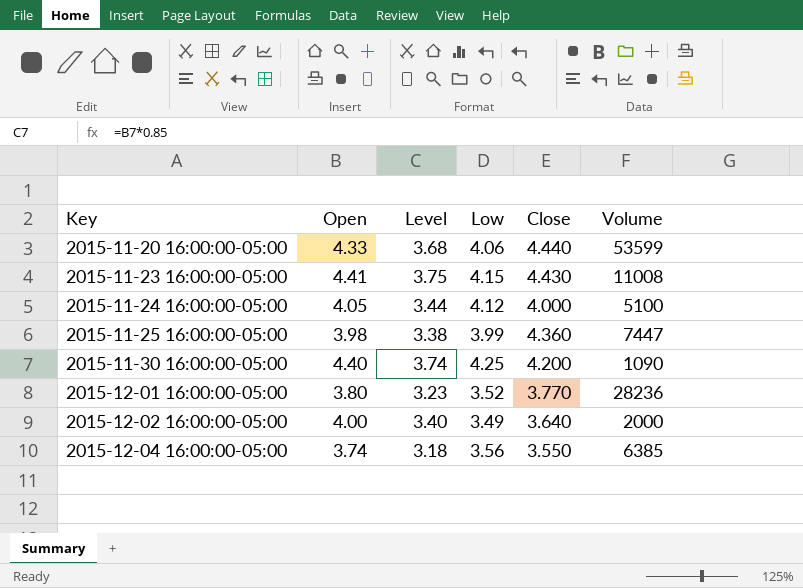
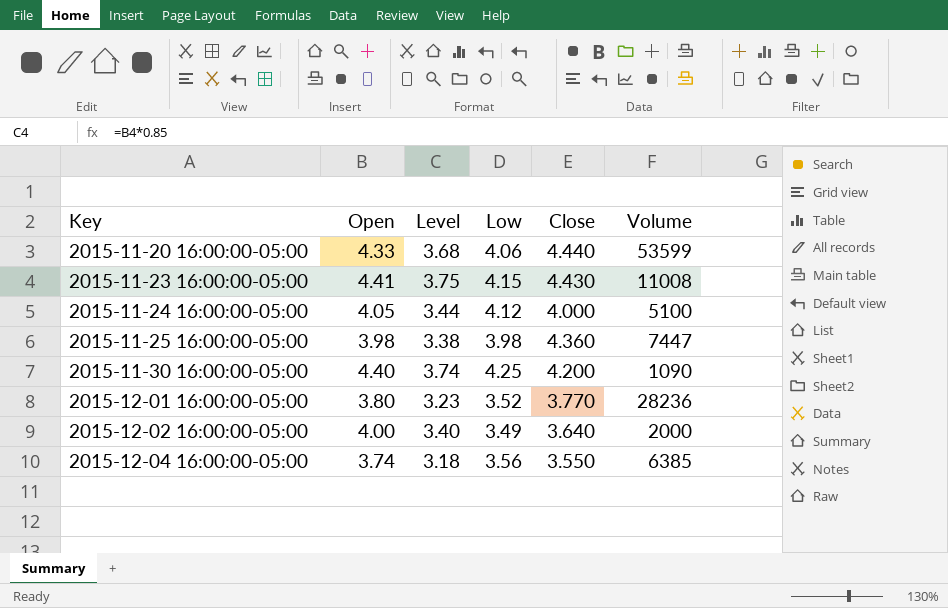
2015-11-25 16:00:00-05:00 | Low: 3.99 -> 3.98

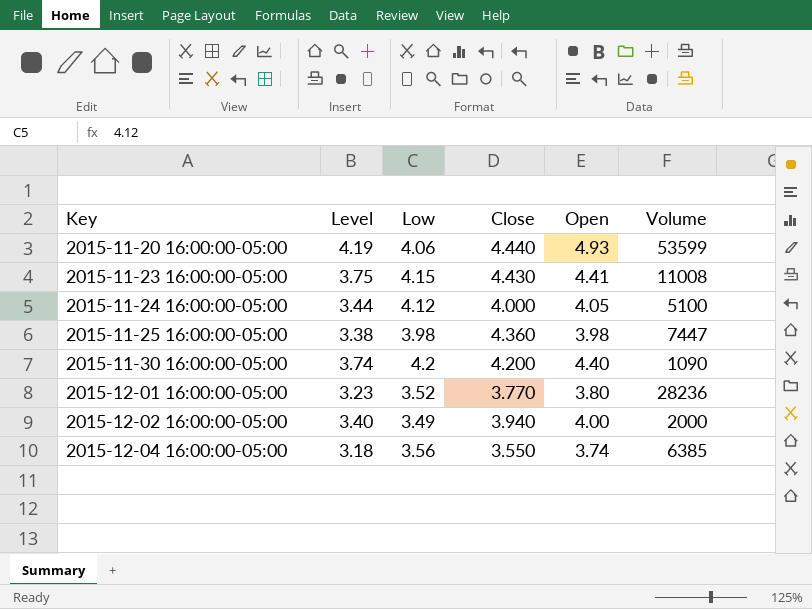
column Open | position: 2 -> 5
2015-11-20 16:00:00-05:00 | Level: 3.68 -> 4.19
2015-11-20 16:00:00-05:00 | Open: 4.33 -> 4.93
2015-11-30 16:00:00-05:00 | Low: 4.25 -> 4.2
2015-12-02 16:00:00-05:00 | Close: 3.640 -> 3.940

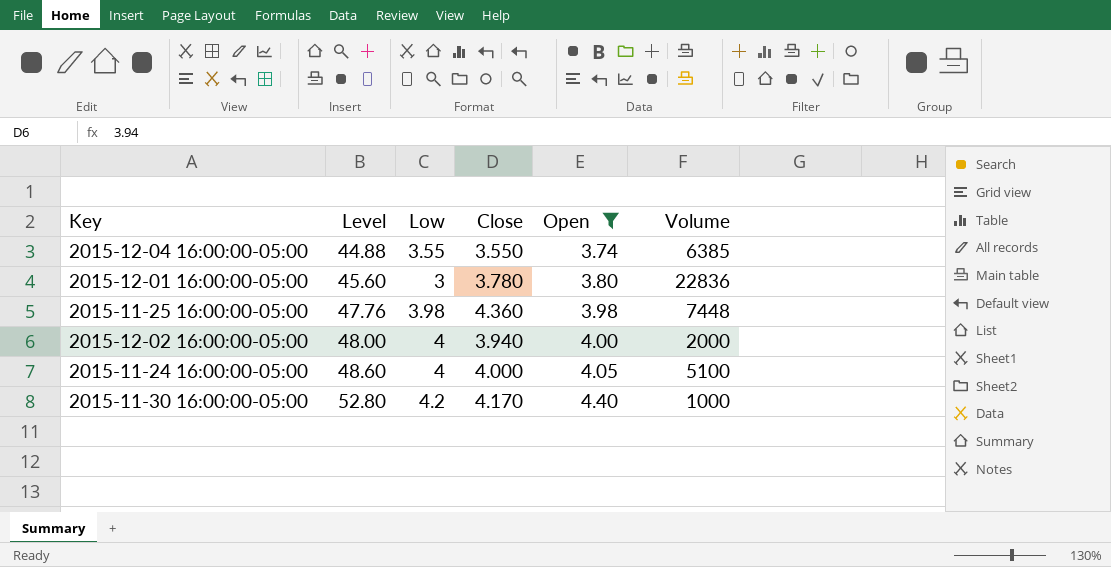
filter: none -> Open <= 4.40
row order: Key ascending -> Level ascending
column Level | formula: [Open] * 0.85 -> [Open] * 12
2015-12-04 16:00:00-05:00 | Low: 3.56 -> 3.55
2015-12-01 16:00:00-05:00 | Low: 3.52 -> 3
2015-12-01 16:00:00-05:00 | Close: 3.770 -> 3.780
2015-12-01 16:00:00-05:00 | Volume: 28236 -> 22836
2015-11-25 16:00:00-05:00 | Volume: 7447 -> 7448
2015-12-02 16:00:00-05:00 | Low: 3.49 -> 4
2015-11-24 16:00:00-05:00 | Low: 4.12 -> 4
2015-11-30 16:00:00-05:00 | Close: 4.200 -> 4.170
2015-11-30 16:00:00-05:00 | Volume: 1090 -> 1000

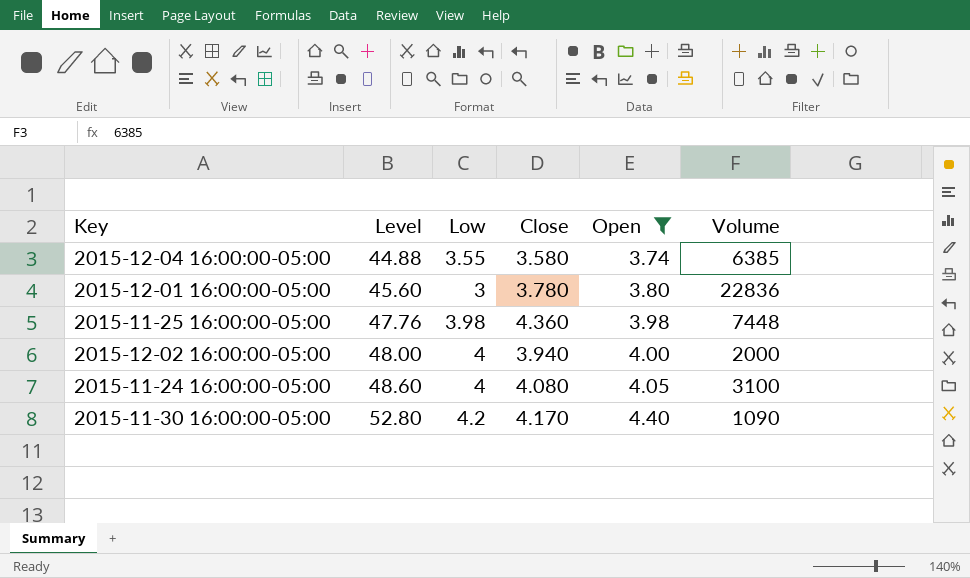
2015-12-04 16:00:00-05:00 | Close: 3.550 -> 3.580
2015-11-24 16:00:00-05:00 | Close: 4.000 -> 4.080
2015-11-24 16:00:00-05:00 | Volume: 5100 -> 3100
2015-11-30 16:00:00-05:00 | Volume: 1000 -> 1090

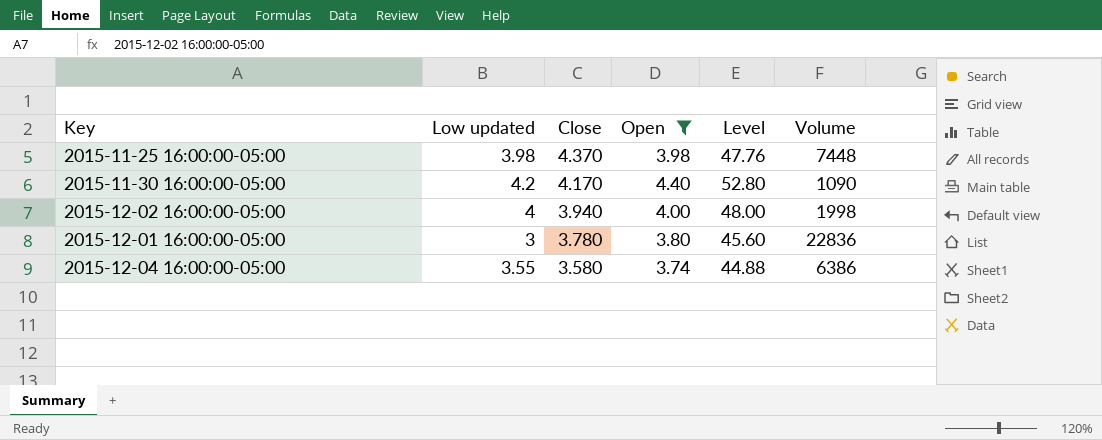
row order: Level ascending -> Close descending
column name: Low -> Low updated
column Level | position: 2 -> 5
row 2015-11-24 16:00:00-05:00: 48.60 | 4 | 4.080 | 4.05 | 3100 -> none
2015-11-25 16:00:00-05:00 | Close: 4.360 -> 4.370
2015-12-02 16:00:00-05:00 | Volume: 2000 -> 1998
2015-12-04 16:00:00-05:00 | Volume: 6385 -> 6386

